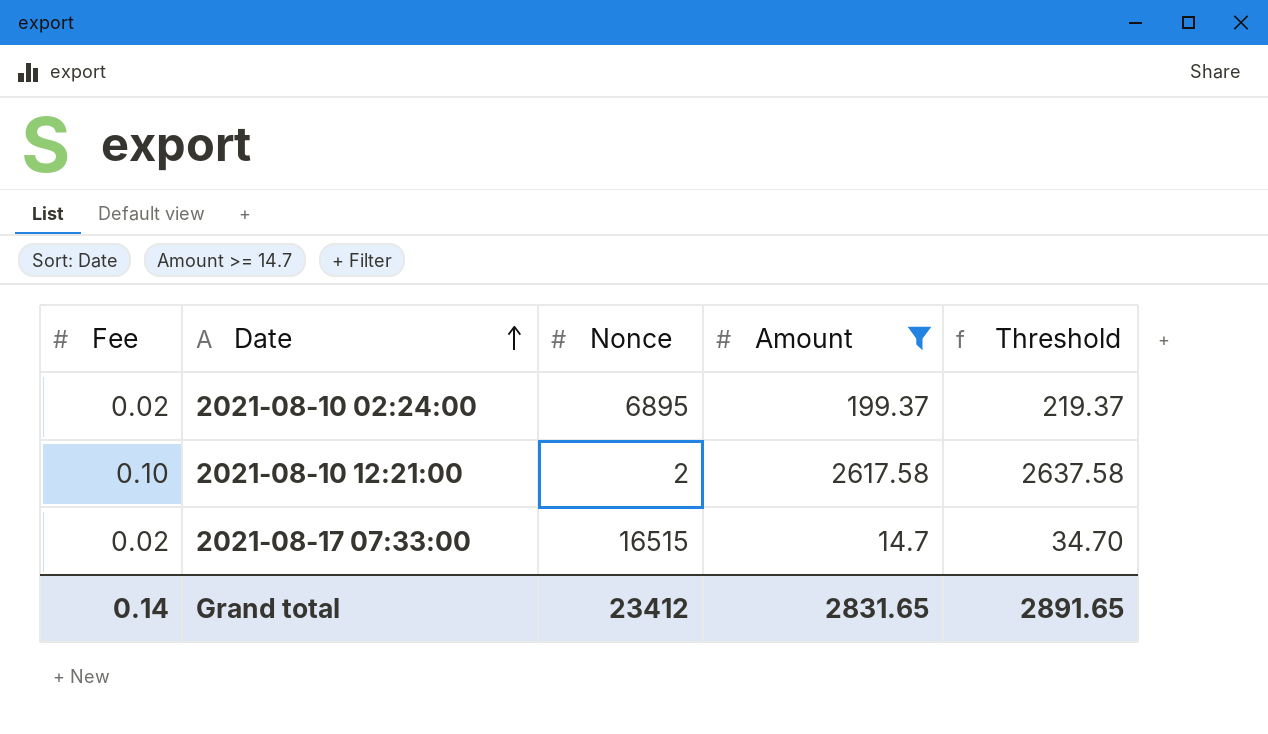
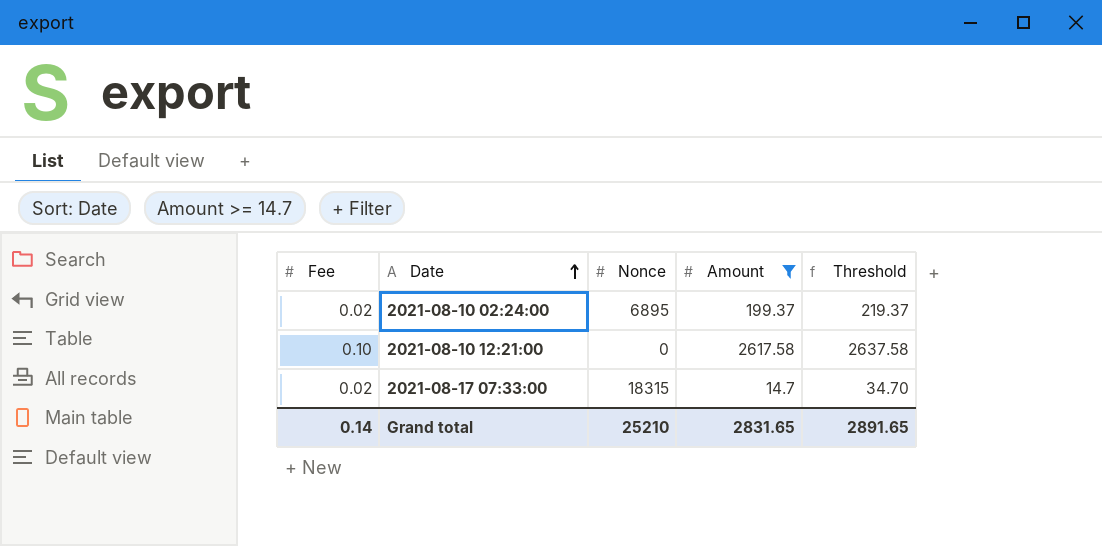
2021-08-10 12:21:00 | Nonce: 2 -> 0
2021-08-17 07:33:00 | Nonce: 16515 -> 18315
Grand total | Nonce: 23412 -> 25210

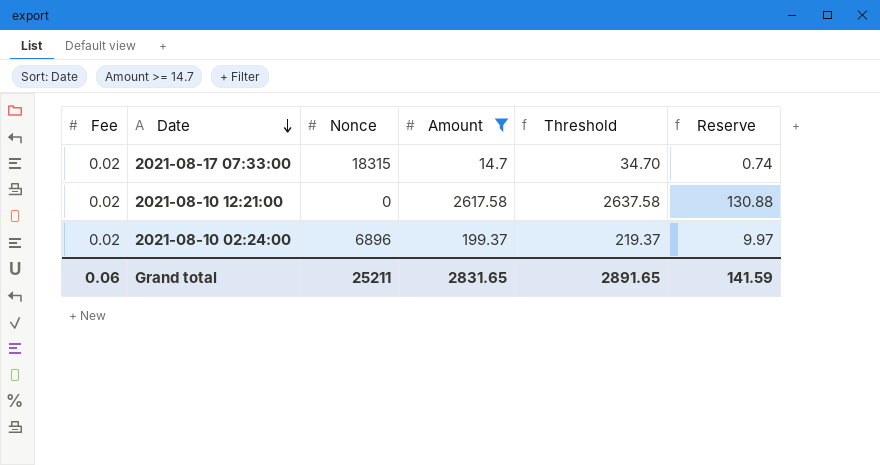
row order: Date ascending -> Date descending
column Reserve | formula: none -> [Amount] * 0.05
2021-08-10 12:21:00 | Fee: 0.10 -> 0.02
2021-08-10 02:24:00 | Nonce: 6895 -> 6896
Grand total | Fee: 0.14 -> 0.06
Grand total | Nonce: 25210 -> 25211

